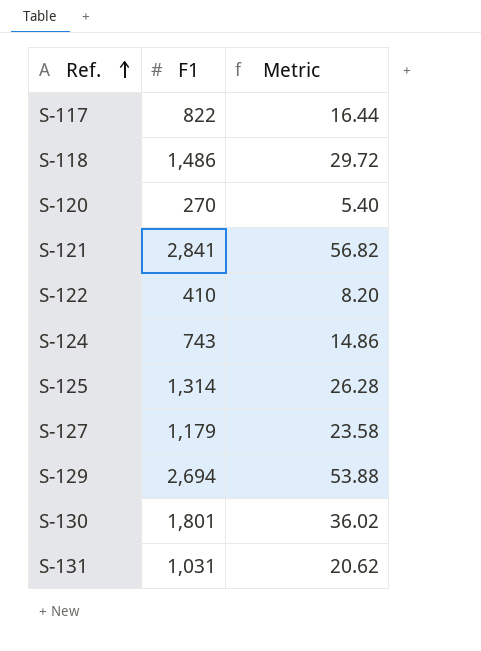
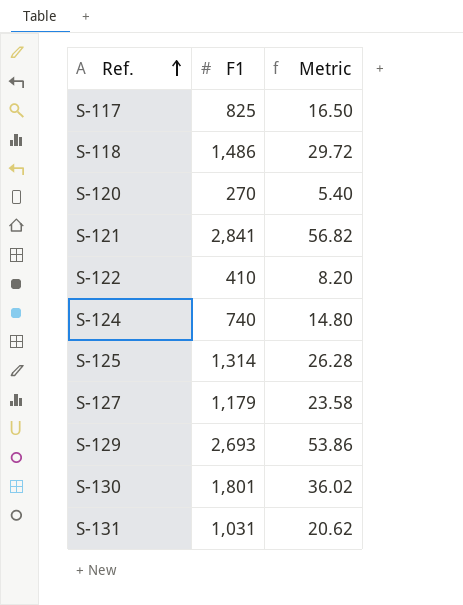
S-117 | F1: 822 -> 825
S-117 | Metric: 16.44 -> 16.50
S-124 | F1: 743 -> 740
S-124 | Metric: 14.86 -> 14.80
S-129 | F1: 2,694 -> 2,693
S-129 | Metric: 53.88 -> 53.86

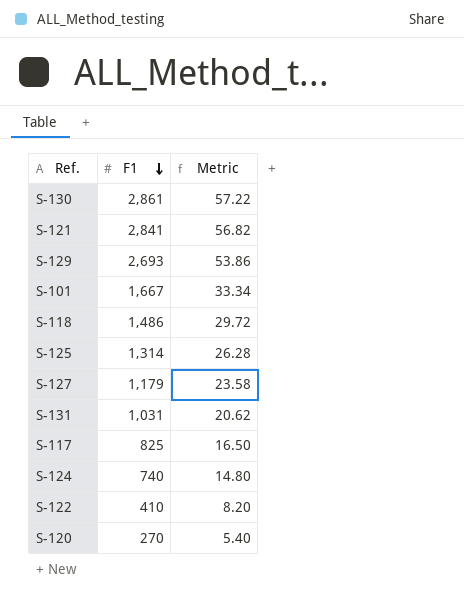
row order: Ref. ascending -> F1 descending
S-130 | F1: 1,801 -> 2,861
S-130 | Metric: 36.02 -> 57.22
row S-101: none -> 1,667 | 33.34

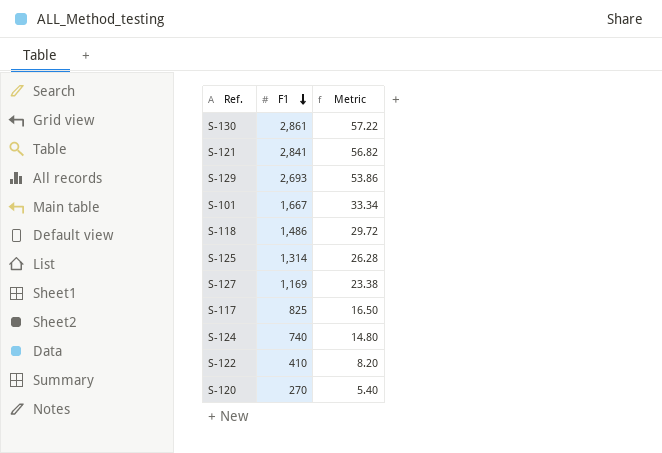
row S-131: 1,031 | 20.62 -> none
S-127 | F1: 1,179 -> 1,169
S-127 | Metric: 23.58 -> 23.38

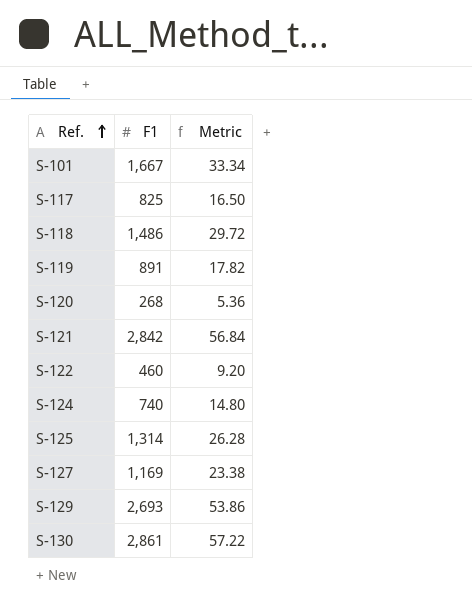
row order: F1 descending -> Ref. ascending
row S-119: none -> 891 | 17.82
S-120 | F1: 270 -> 268
S-120 | Metric: 5.40 -> 5.36
S-121 | F1: 2,841 -> 2,842
S-121 | Metric: 56.82 -> 56.84
S-122 | F1: 410 -> 460
S-122 | Metric: 8.20 -> 9.20

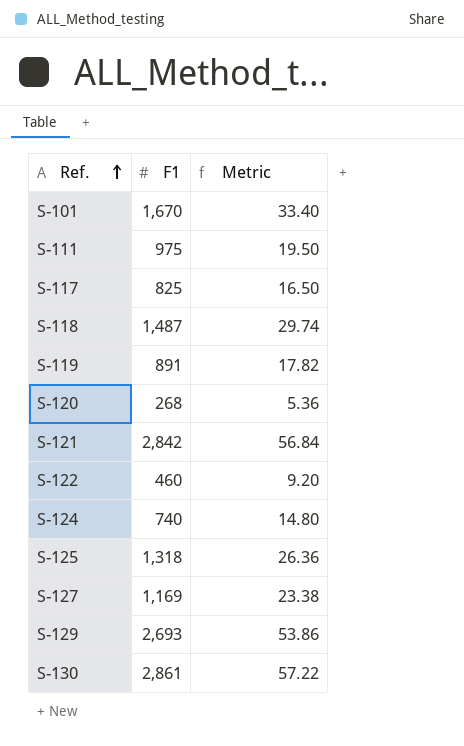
S-101 | F1: 1,667 -> 1,670
S-101 | Metric: 33.34 -> 33.40
row S-111: none -> 975 | 19.50
S-118 | F1: 1,486 -> 1,487
S-118 | Metric: 29.72 -> 29.74
S-125 | F1: 1,314 -> 1,318
S-125 | Metric: 26.28 -> 26.36

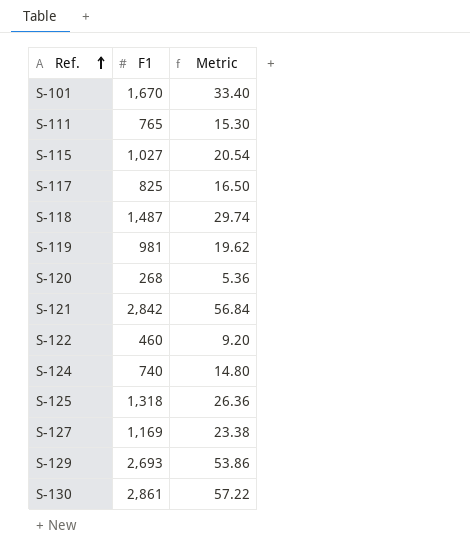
S-111 | F1: 975 -> 765
S-111 | Metric: 19.50 -> 15.30
row S-115: none -> 1,027 | 20.54
S-119 | F1: 891 -> 981
S-119 | Metric: 17.82 -> 19.62

